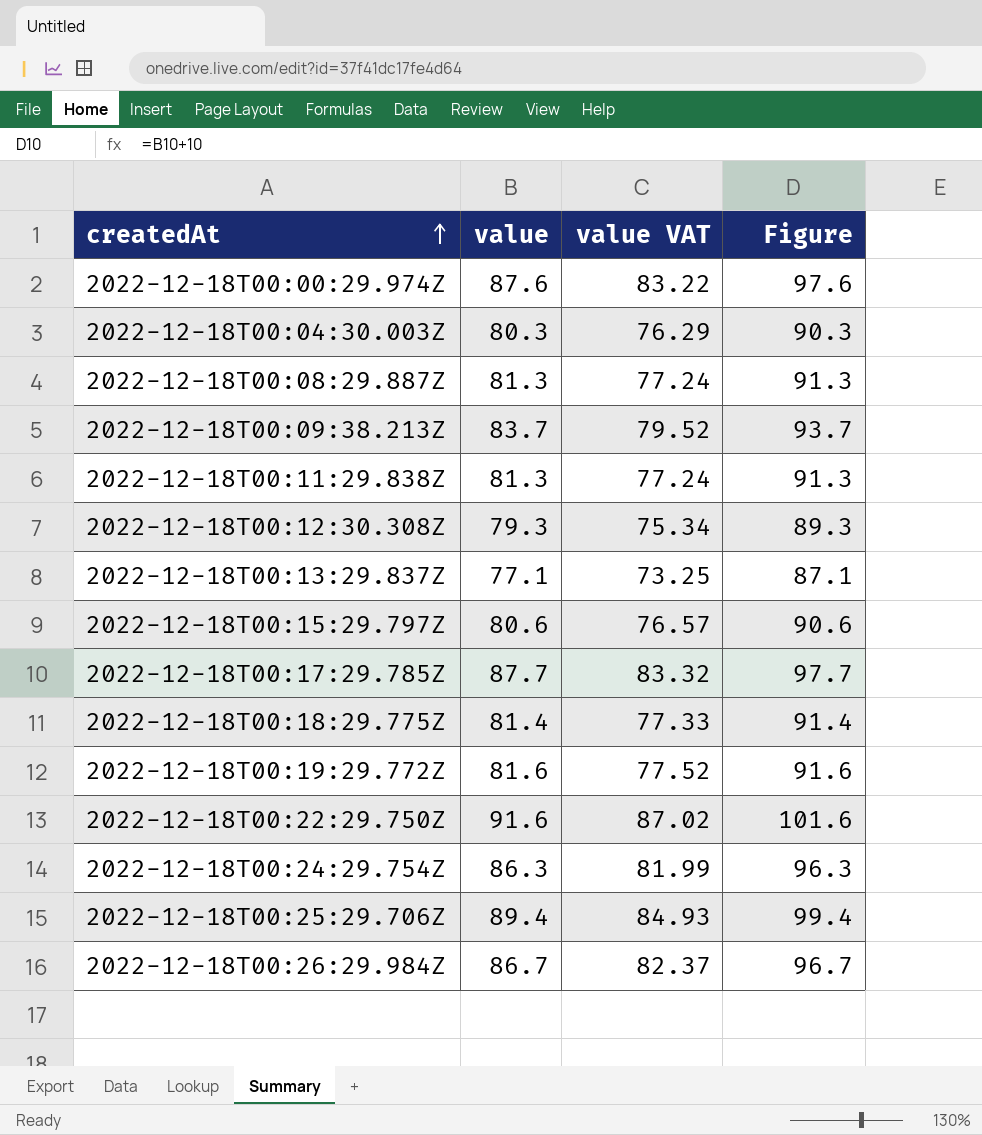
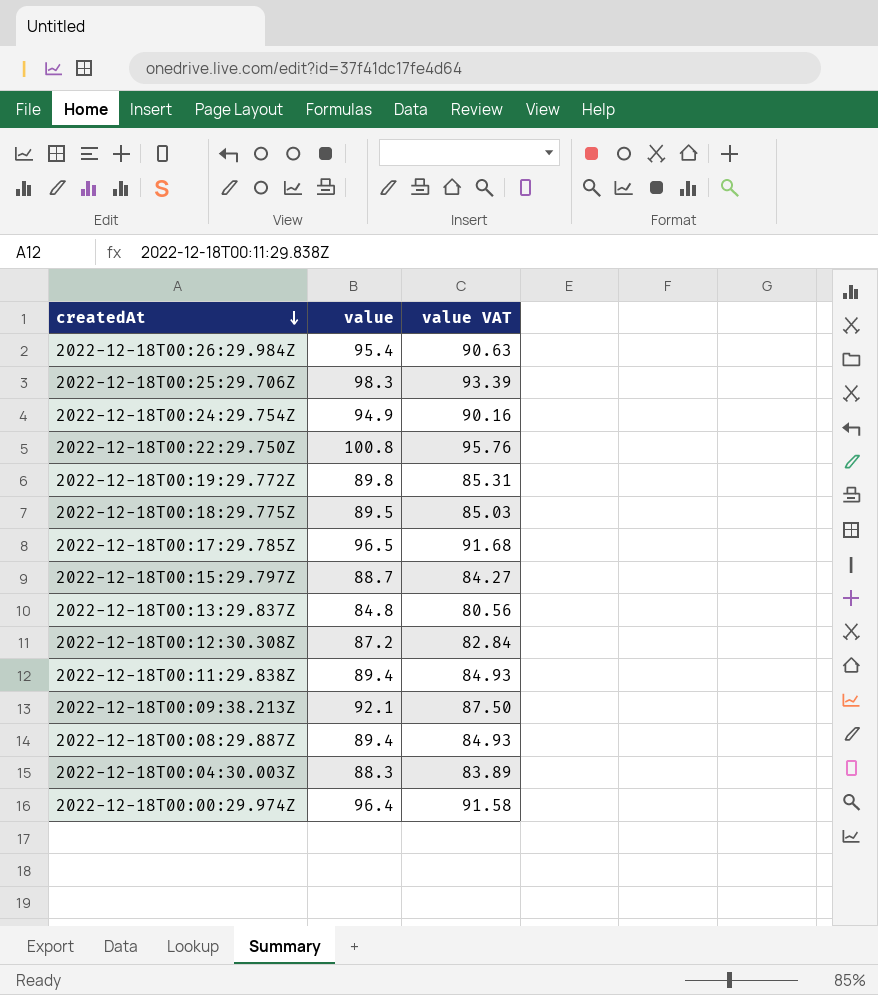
row order: createdAt ascending -> createdAt descending
column Figure | formula: [value] + 10 -> none
2022-12-18T00:26:29.984Z | value: 86.7 -> 95.4
2022-12-18T00:26:29.984Z | value VAT: 82.37 -> 90.63
2022-12-18T00:25:29.706Z | value: 89.4 -> 98.3
2022-12-18T00:25:29.706Z | value VAT: 84.93 -> 93.39
2022-12-18T00:24:29.754Z | value: 86.3 -> 94.9
2022-12-18T00:24:29.754Z | value VAT: 81.99 -> 90.16
2022-12-18T00:22:29.750Z | value: 91.6 -> 100.8
2022-12-18T00:22:29.750Z | value VAT: 87.02 -> 95.76
2022-12-18T00:19:29.772Z | value: 81.6 -> 89.8
2022-12-18T00:19:29.772Z | value VAT: 77.52 -> 85.31
2022-12-18T00:18:29.775Z | value: 81.4 -> 89.5
2022-12-18T00:18:29.775Z | value VAT: 77.33 -> 85.03
2022-12-18T00:17:29.785Z | value: 87.7 -> 96.5
2022-12-18T00:17:29.785Z | value VAT: 83.32 -> 91.68
2022-12-18T00:15:29.797Z | value: 80.6 -> 88.7
2022-12-18T00:15:29.797Z | value VAT: 76.57 -> 84.27
2022-12-18T00:13:29.837Z | value: 77.1 -> 84.8
2022-12-18T00:13:29.837Z | value VAT: 73.25 -> 80.56
2022-12-18T00:12:30.308Z | value: 79.3 -> 87.2
2022-12-18T00:12:30.308Z | value VAT: 75.34 -> 82.84
2022-12-18T00:11:29.838Z | value: 81.3 -> 89.4
2022-12-18T00:11:29.838Z | value VAT: 77.24 -> 84.93
2022-12-18T00:09:38.213Z | value: 83.7 -> 92.1
2022-12-18T00:09:38.213Z | value VAT: 79.52 -> 87.50
2022-12-18T00:08:29.887Z | value: 81.3 -> 89.4
2022-12-18T00:08:29.887Z | value VAT: 77.24 -> 84.93
2022-12-18T00:04:30.003Z | value: 80.3 -> 88.3
2022-12-18T00:04:30.003Z | value VAT: 76.29 -> 83.89
2022-12-18T00:00:29.974Z | value: 87.6 -> 96.4
2022-12-18T00:00:29.974Z | value VAT: 83.22 -> 91.58

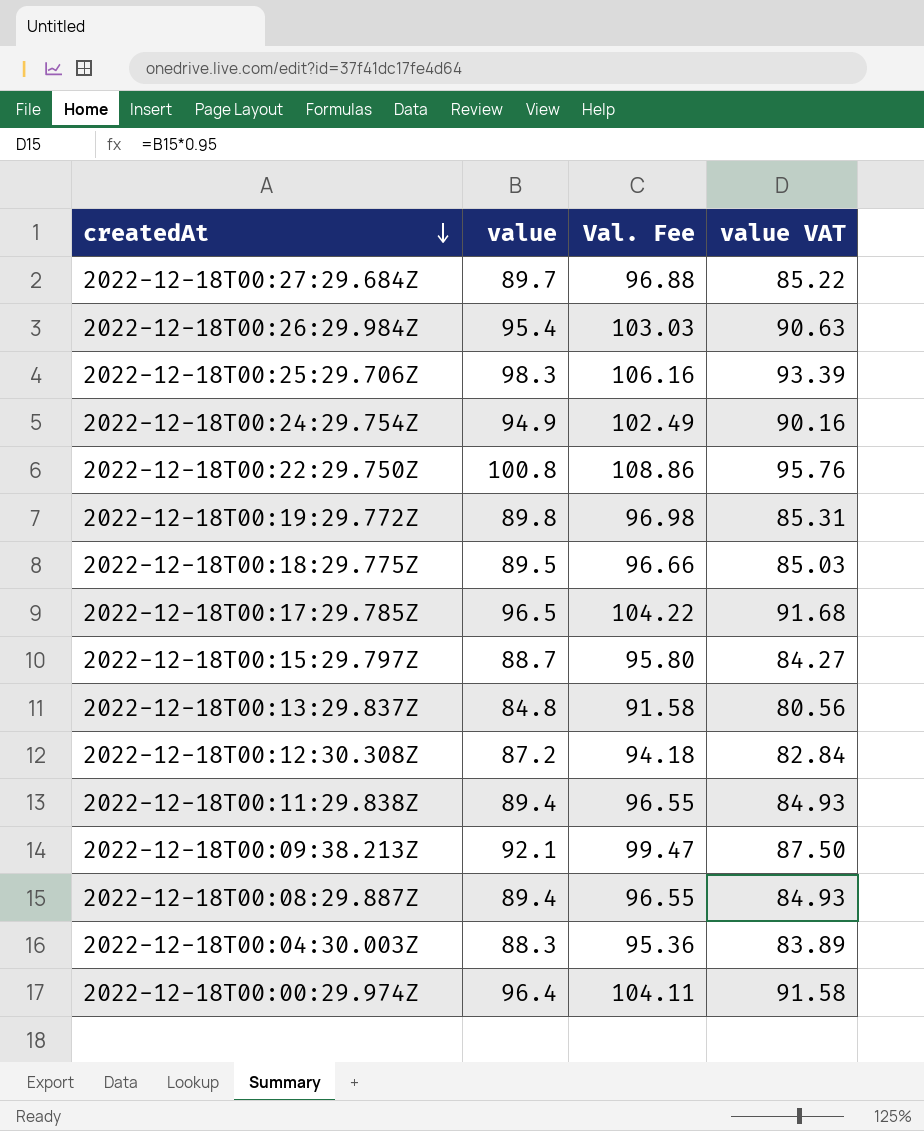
column Val. Fee | formula: none -> [value] * 1.08
row 2022-12-18T00:27:29.684Z: none -> 89.7 | 96.88 | 85.22

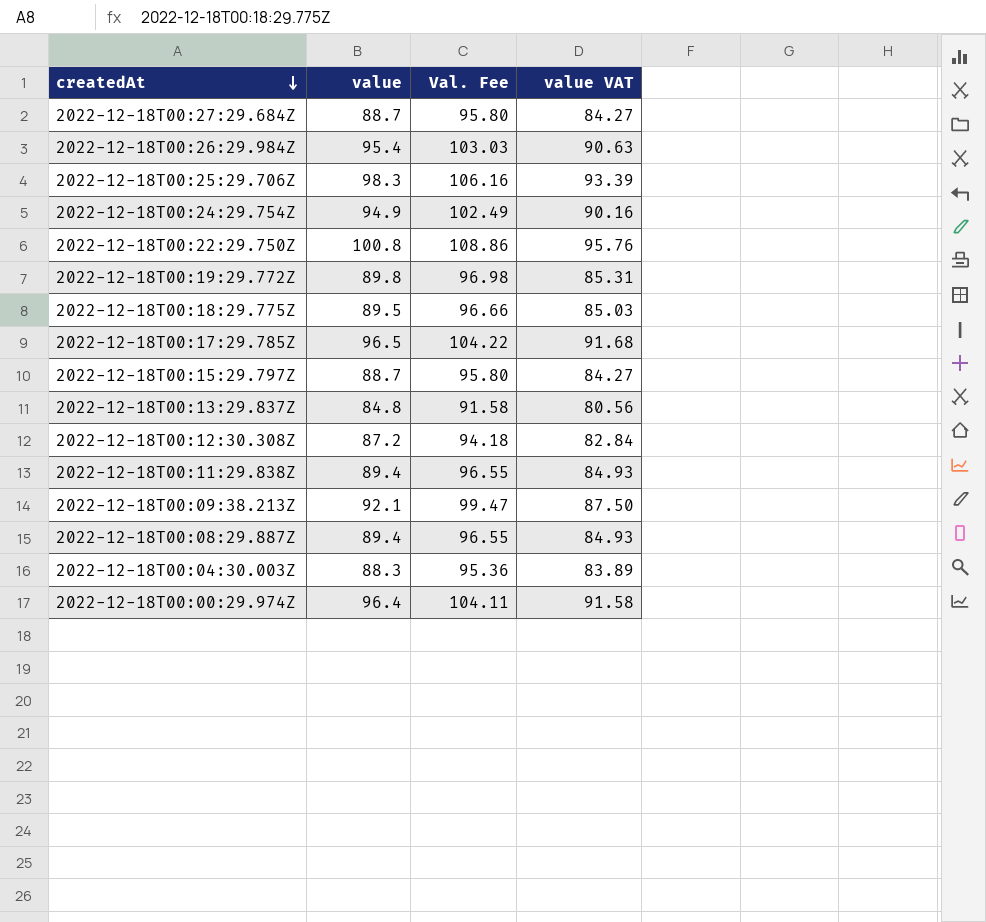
2022-12-18T00:27:29.684Z | value: 89.7 -> 88.7
2022-12-18T00:27:29.684Z | Val. Fee: 96.88 -> 95.80
2022-12-18T00:27:29.684Z | value VAT: 85.22 -> 84.27

